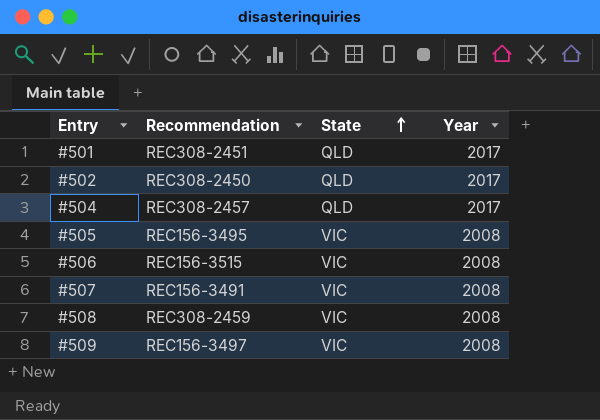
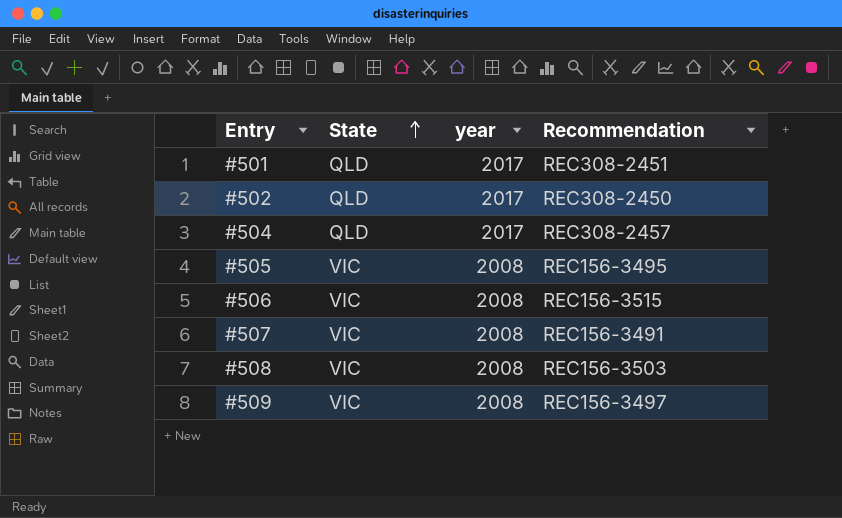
column name: Year -> year
column Recommendation | position: 2 -> 4
#508 | Recommendation: REC308-2459 -> REC156-3503

